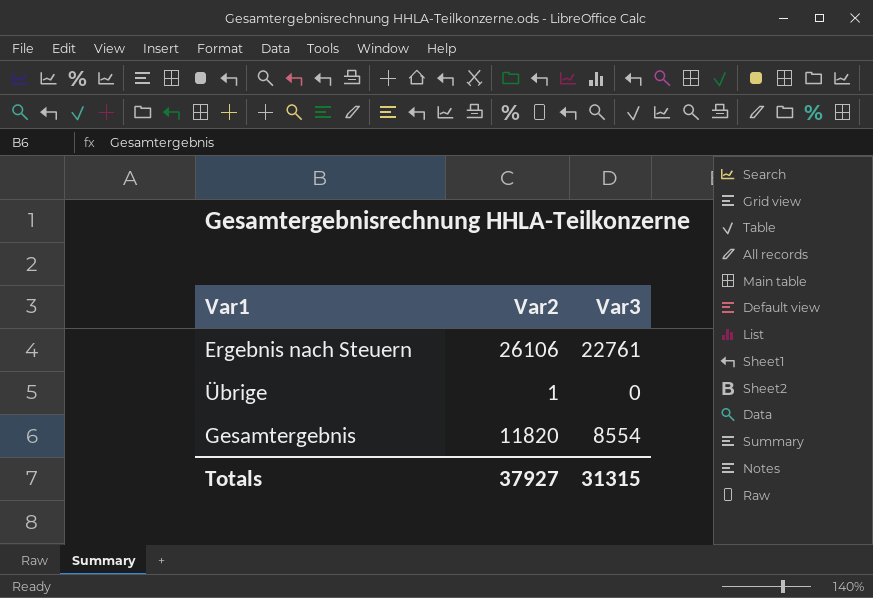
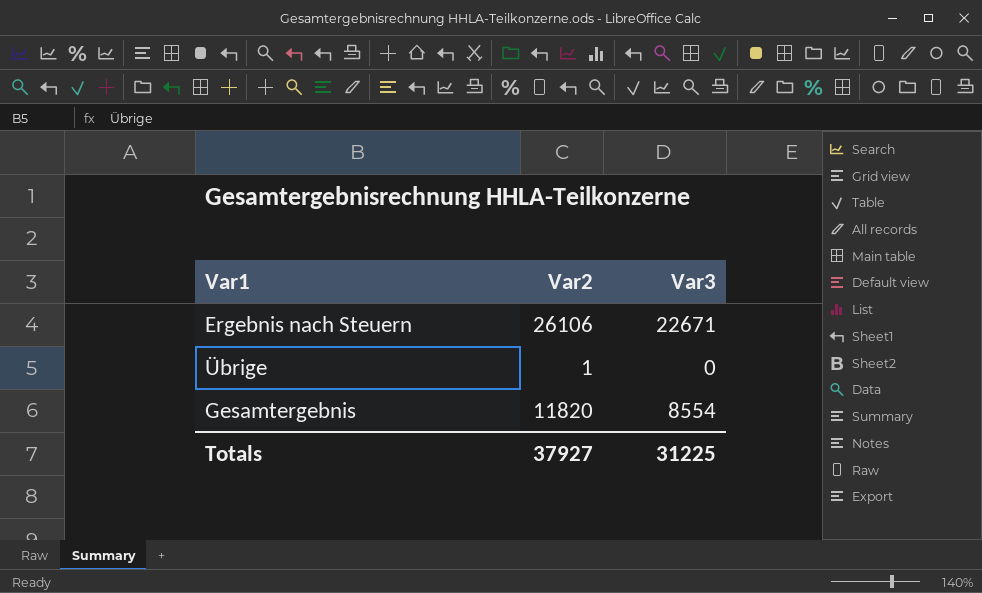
Ergebnis nach Steuern | Var3: 22761 -> 22671
Totals | Var3: 31315 -> 31225

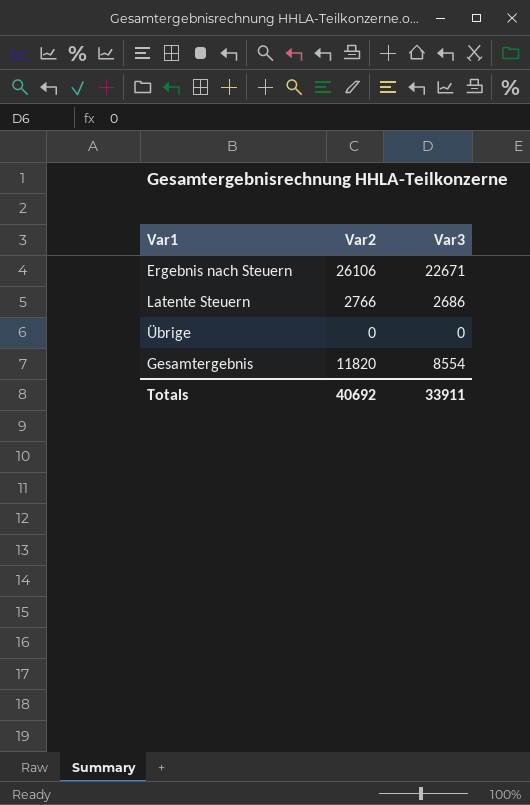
row Latente Steuern: none -> 2766 | 2686
Übrige | Var2: 1 -> 0
Totals | Var2: 37927 -> 40692
Totals | Var3: 31225 -> 33911

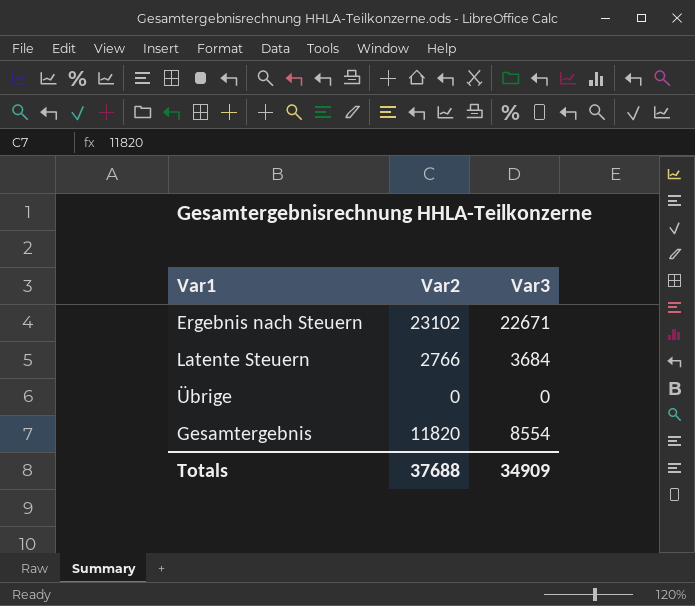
Ergebnis nach Steuern | Var2: 26106 -> 23102
Latente Steuern | Var3: 2686 -> 3684
Totals | Var2: 40692 -> 37688
Totals | Var3: 33911 -> 34909

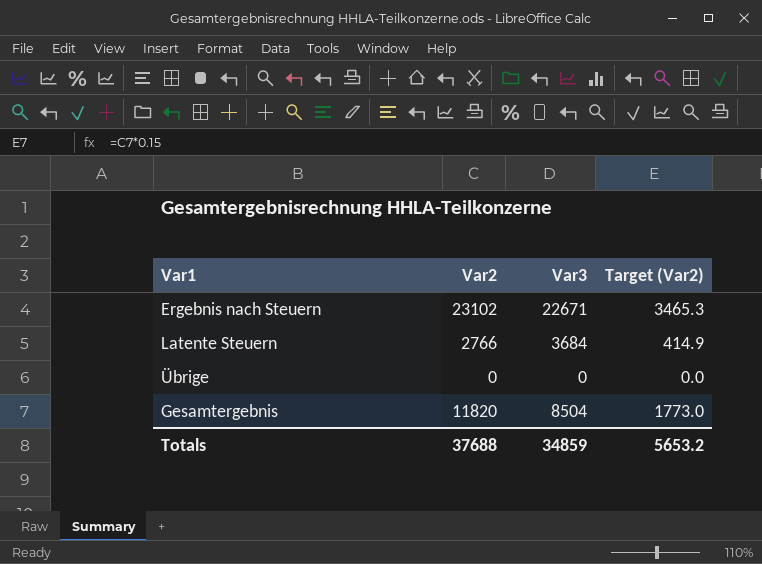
column Target (Var2) | formula: none -> [Var2] * 0.15
Gesamtergebnis | Var3: 8554 -> 8504
Totals | Var3: 34909 -> 34859

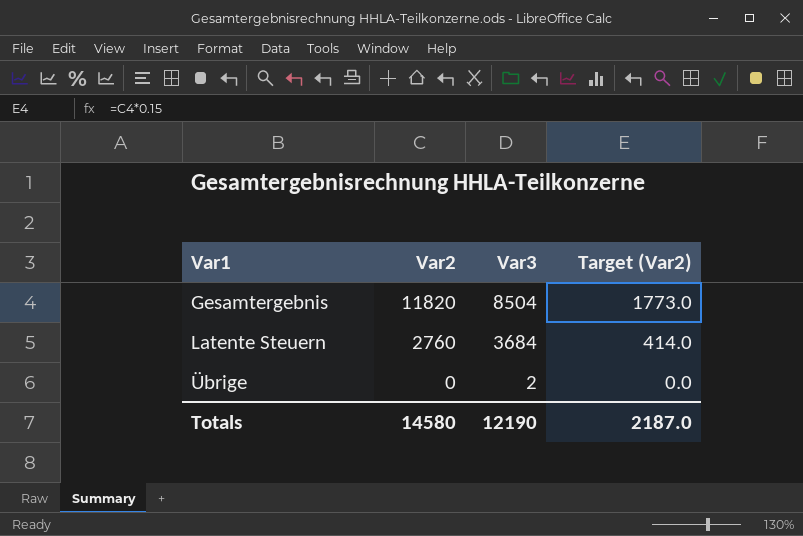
row order: none -> Var1 ascending
row Ergebnis nach Steuern: 23102 | 22671 | 3465.3 -> none
Latente Steuern | Var2: 2766 -> 2760
Latente Steuern | Target (Var2): 414.9 -> 414.0
Übrige | Var3: 0 -> 2
Totals | Var2: 37688 -> 14580
Totals | Var3: 34859 -> 12190
Totals | Target (Var2): 5653.2 -> 2187.0

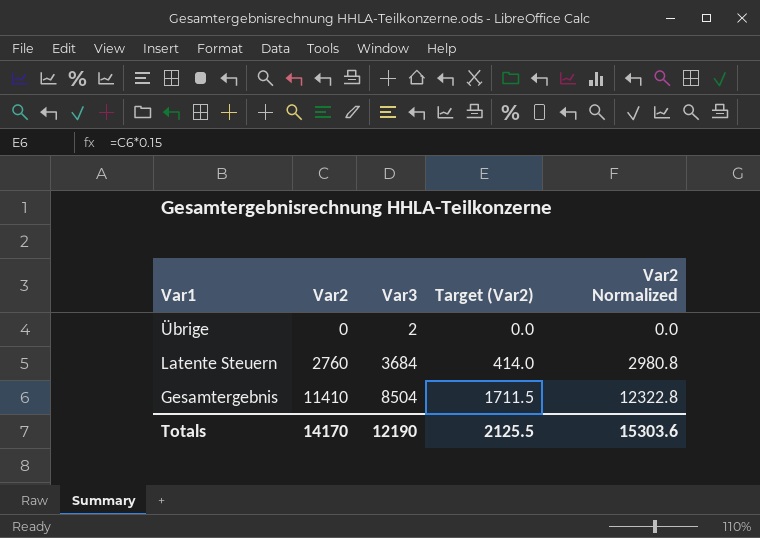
row order: Var1 ascending -> Var1 descending
column Var2 Normalized | formula: none -> [Var2] * 1.08
Gesamtergebnis | Var2: 11820 -> 11410
Gesamtergebnis | Target (Var2): 1773.0 -> 1711.5
Totals | Var2: 14580 -> 14170
Totals | Target (Var2): 2187.0 -> 2125.5

